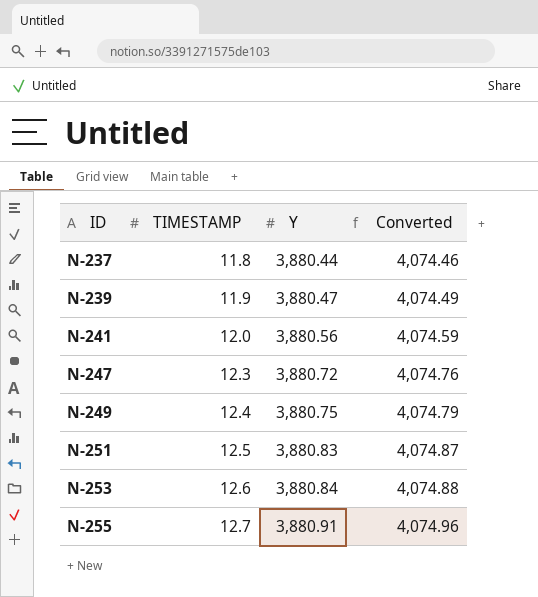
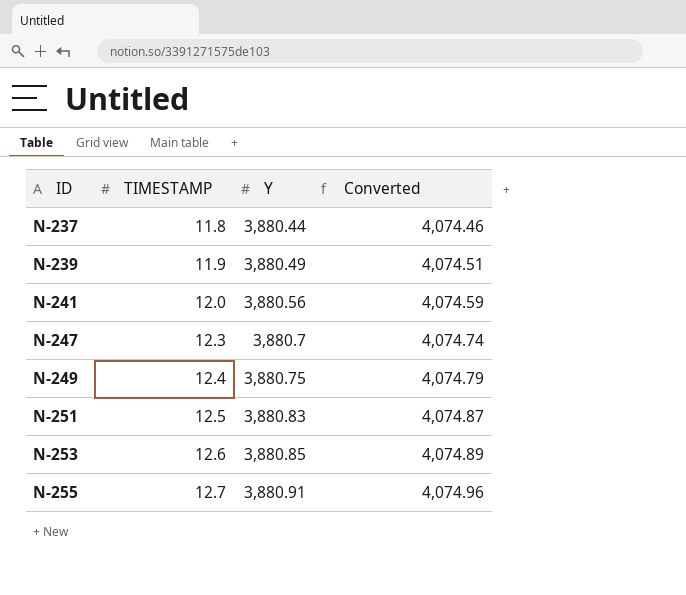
N-239 | Y: 3,880.47 -> 3,880.49
N-239 | Converted: 4,074.49 -> 4,074.51
N-247 | Y: 3,880.72 -> 3,880.7
N-247 | Converted: 4,074.76 -> 4,074.74
N-253 | Y: 3,880.84 -> 3,880.85
N-253 | Converted: 4,074.88 -> 4,074.89

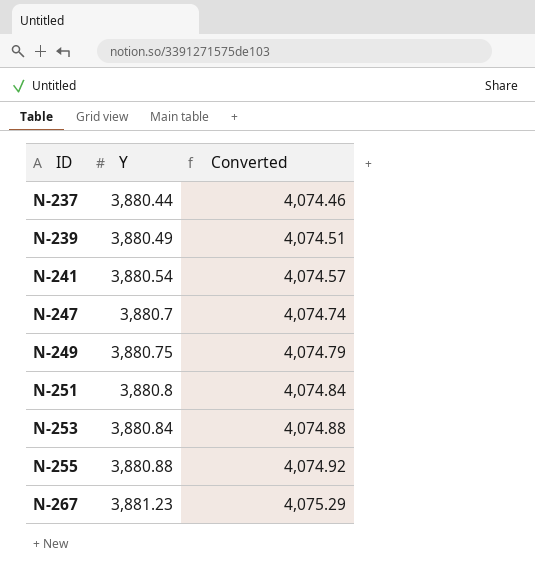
column TIMESTAMP | position: 2 -> none
N-241 | Y: 3,880.56 -> 3,880.54
N-241 | Converted: 4,074.59 -> 4,074.57
N-251 | Y: 3,880.83 -> 3,880.8
N-251 | Converted: 4,074.87 -> 4,074.84
N-253 | Y: 3,880.85 -> 3,880.84
N-253 | Converted: 4,074.89 -> 4,074.88
N-255 | Y: 3,880.91 -> 3,880.88
N-255 | Converted: 4,074.96 -> 4,074.92
row N-267: none -> 3,881.23 | 4,075.29

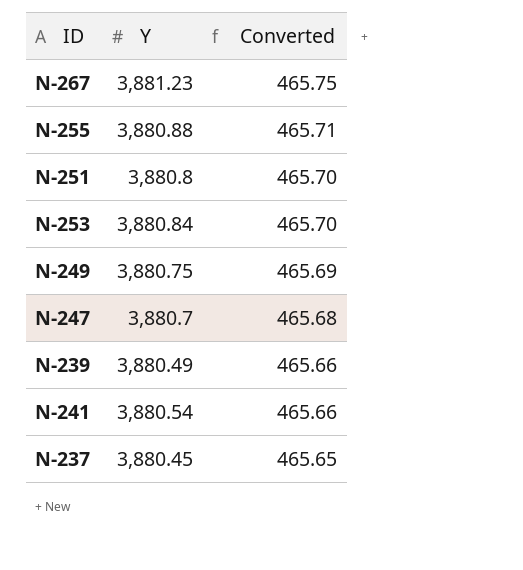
row order: ID ascending -> Converted descending
column Converted | formula: [Y] * 1.05 -> [Y] * 0.12
N-237 | Y: 3,880.44 -> 3,880.45

